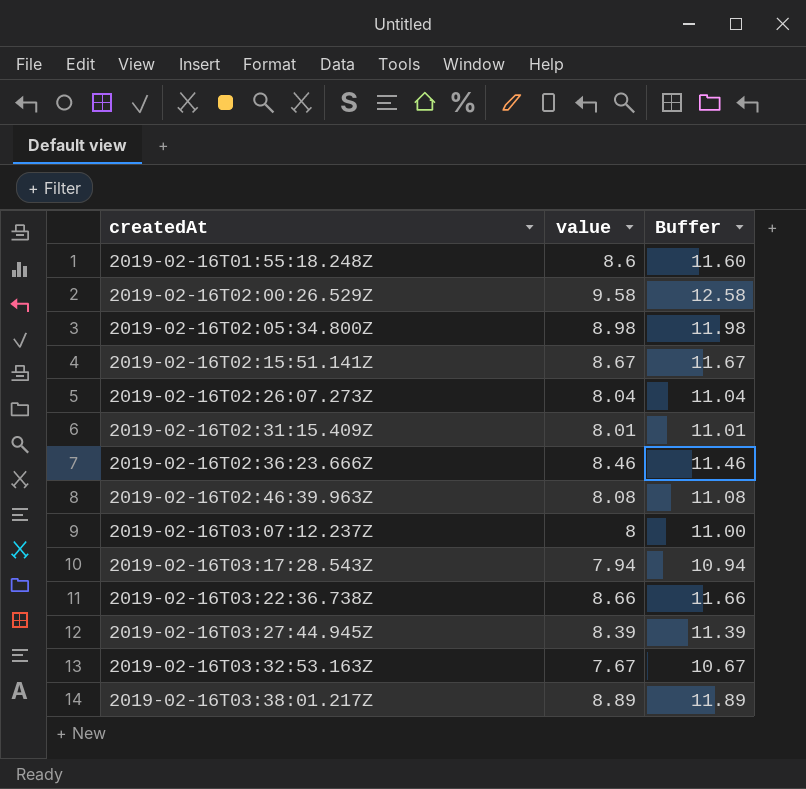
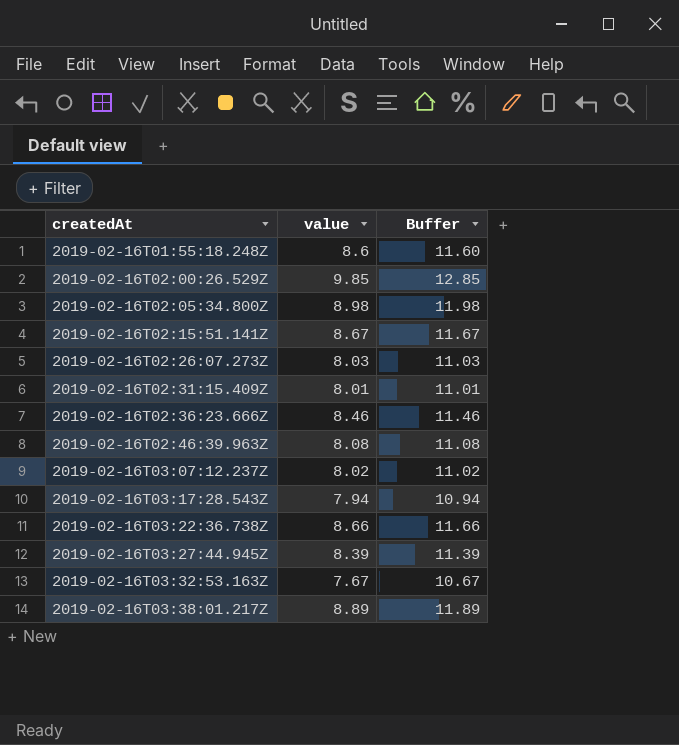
2019-02-16T02:00:26.529Z | value: 9.58 -> 9.85
2019-02-16T02:00:26.529Z | Buffer: 12.58 -> 12.85
2019-02-16T02:26:07.273Z | value: 8.04 -> 8.03
2019-02-16T02:26:07.273Z | Buffer: 11.04 -> 11.03
2019-02-16T03:07:12.237Z | value: 8 -> 8.02
2019-02-16T03:07:12.237Z | Buffer: 11.00 -> 11.02

